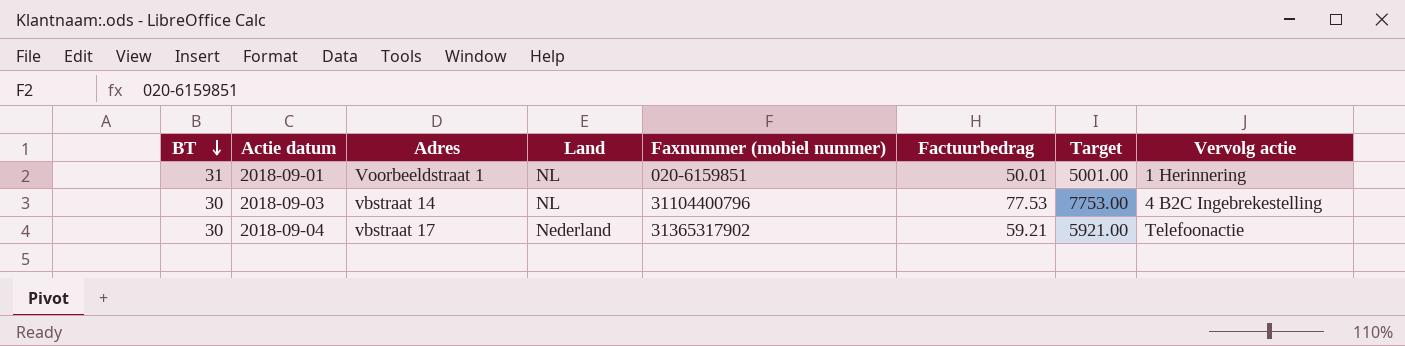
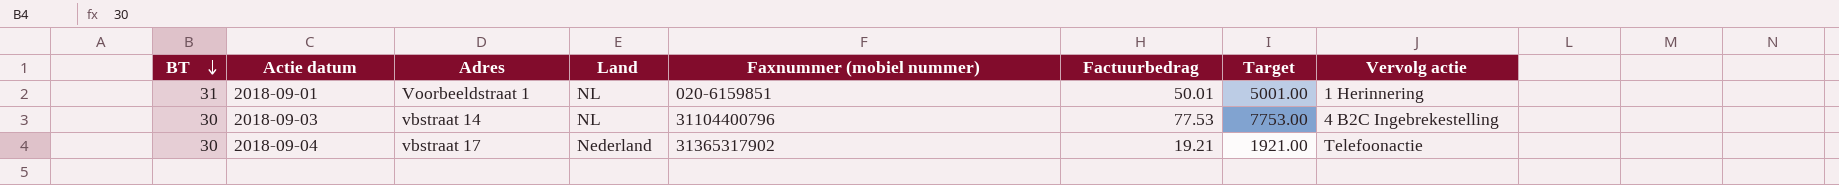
2018-09-04 | Factuurbedrag: 59.21 -> 19.21
2018-09-04 | Target: 5921.00 -> 1921.00

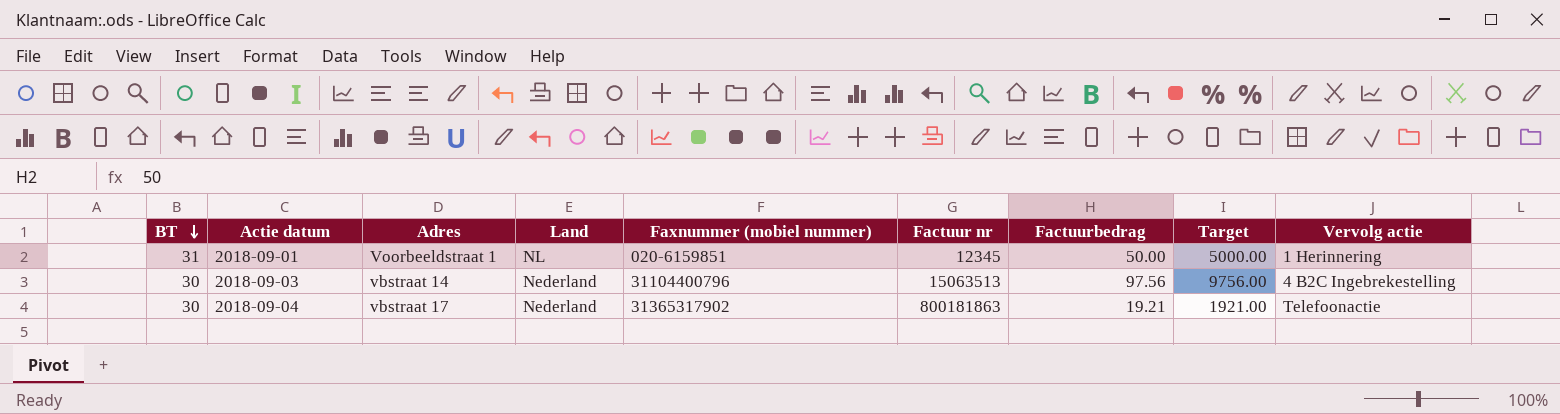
column Factuur nr | position: none -> 6
2018-09-01 | Factuurbedrag: 50.01 -> 50.00
2018-09-01 | Target: 5001.00 -> 5000.00
2018-09-03 | Land: NL -> Nederland
2018-09-03 | Factuurbedrag: 77.53 -> 97.56
2018-09-03 | Target: 7753.00 -> 9756.00

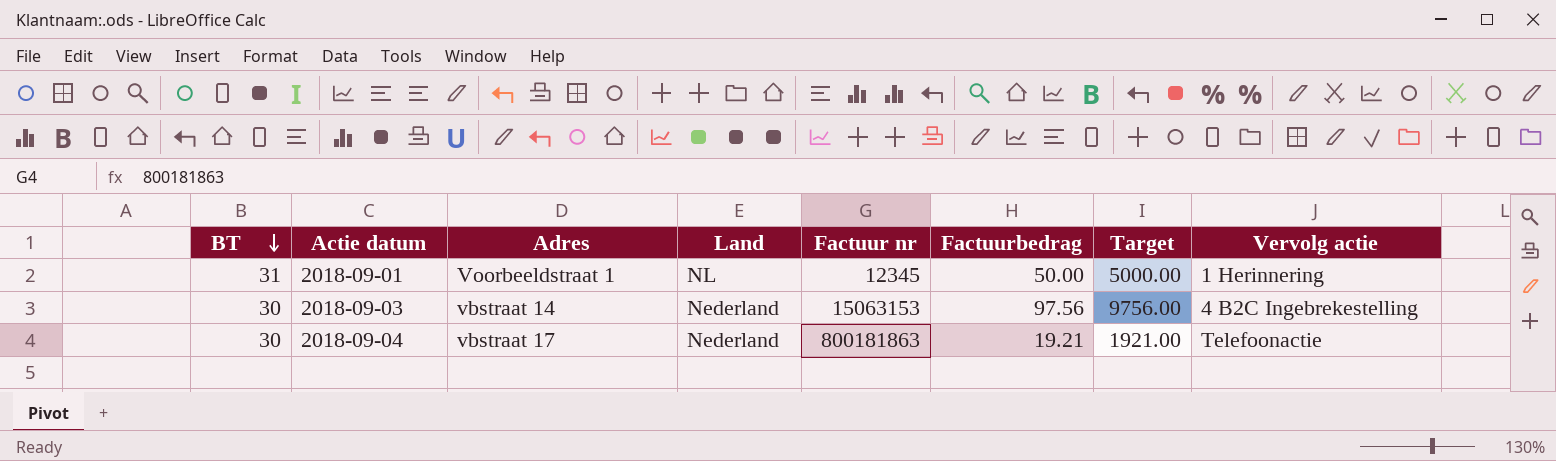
column Faxnummer (mobiel nummer) | position: 5 -> none
2018-09-03 | Factuur nr: 15063513 -> 15063153

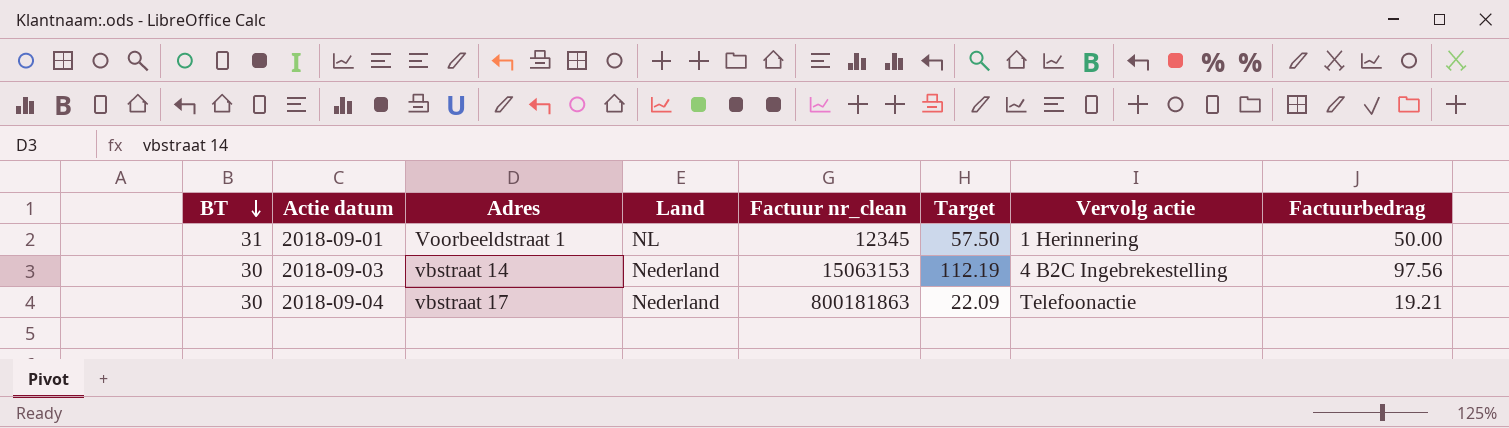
column name: Factuur nr -> Factuur nr_clean
column Target | formula: [Factuurbedrag] * 100 -> [Factuurbedrag] * 1.15
column Factuurbedrag | position: 6 -> 8

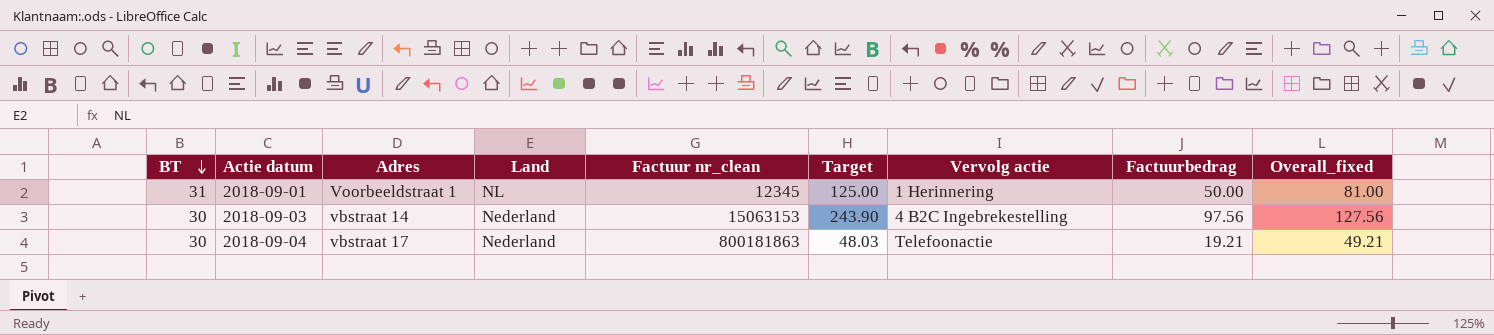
column Target | formula: [Factuurbedrag] * 1.15 -> [Factuurbedrag] * 2.5
column Overall_fixed | formula: none -> [BT] + [Factuurbedrag]

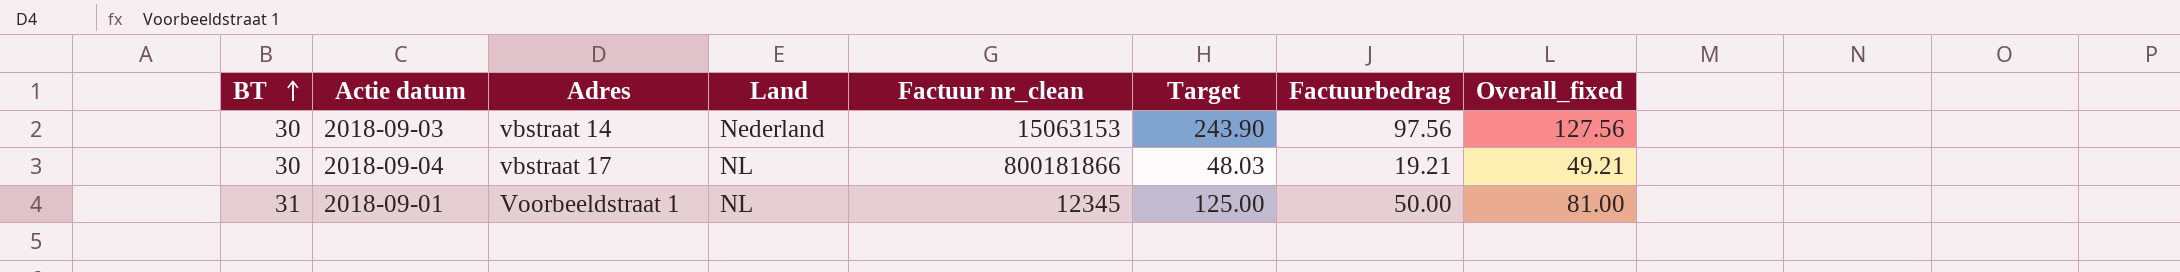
row order: BT descending -> BT ascending
column Vervolg actie | position: 7 -> none
2018-09-04 | Land: Nederland -> NL
2018-09-04 | Factuur nr_clean: 800181863 -> 800181866

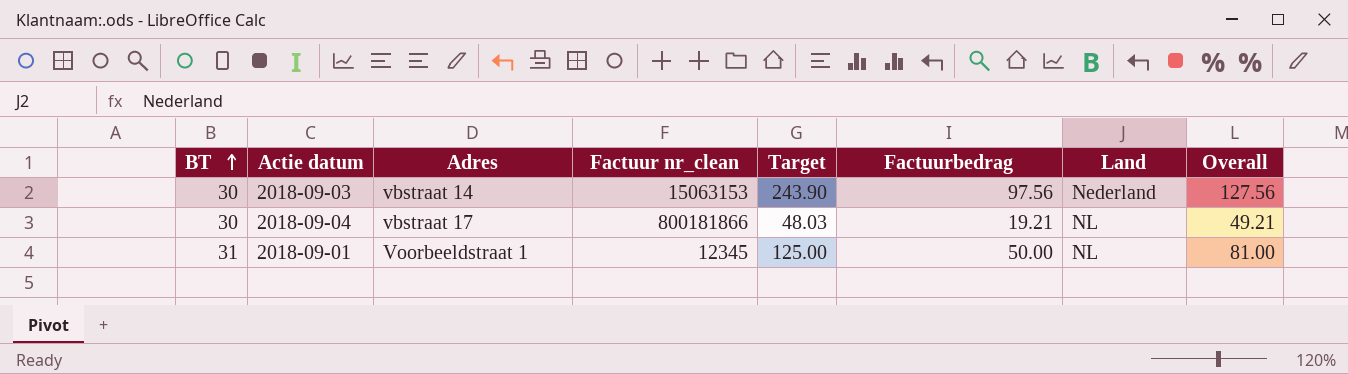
column Land | position: 4 -> 7
column name: Overall_fixed -> Overall

